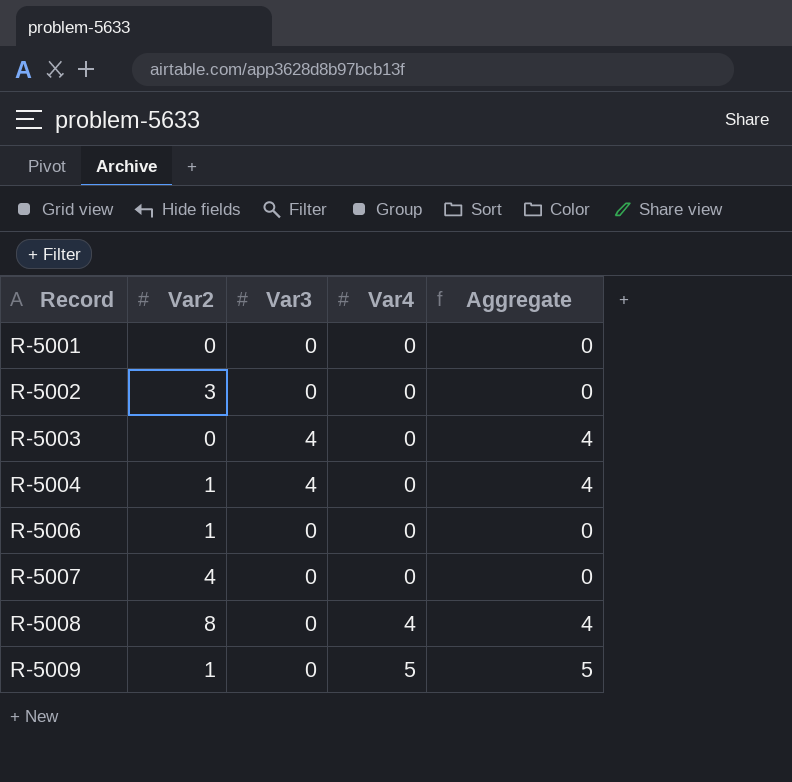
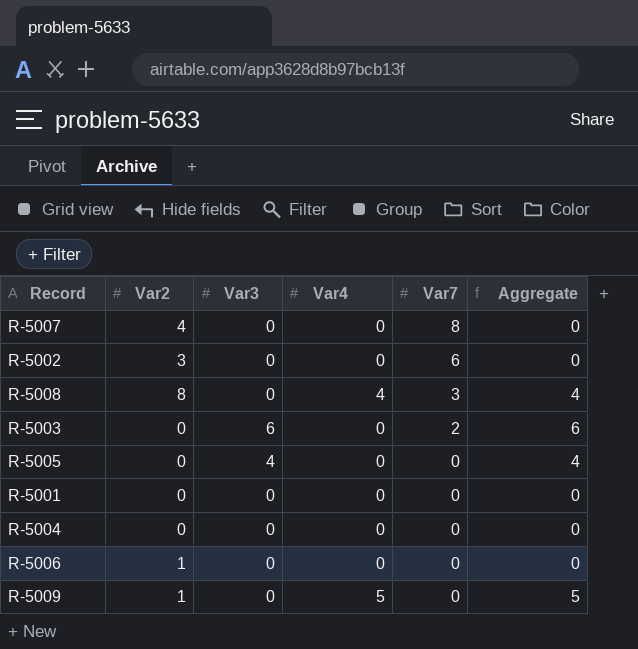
row order: Record ascending -> Var7 descending
column Var7 | position: none -> 5
R-5003 | Var3: 4 -> 6
R-5003 | Aggregate: 4 -> 6
row R-5005: none -> 0 | 4 | 0 | 0 | 4
R-5004 | Var2: 1 -> 0
R-5004 | Var3: 4 -> 0
R-5004 | Aggregate: 4 -> 0

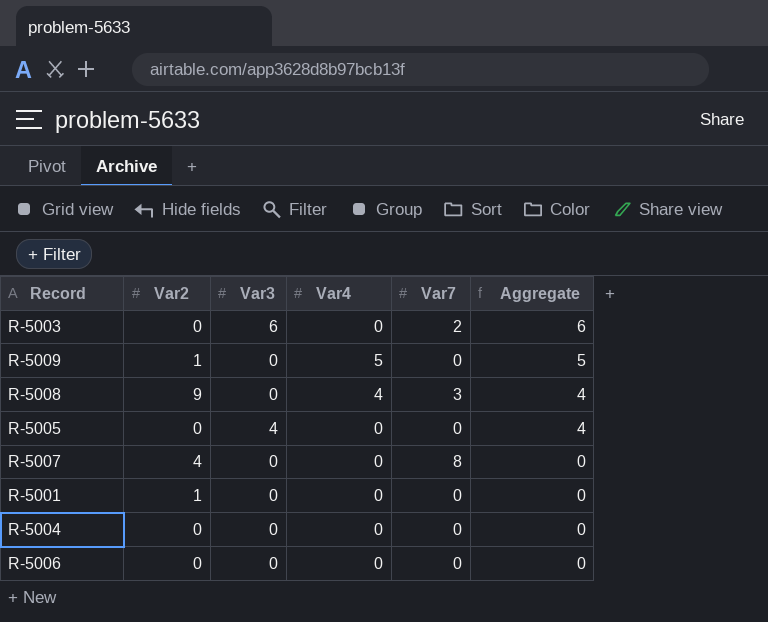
row order: Var7 descending -> Aggregate descending
row R-5002: 3 | 0 | 0 | 6 | 0 -> none
R-5008 | Var2: 8 -> 9
R-5001 | Var2: 0 -> 1
R-5006 | Var2: 1 -> 0

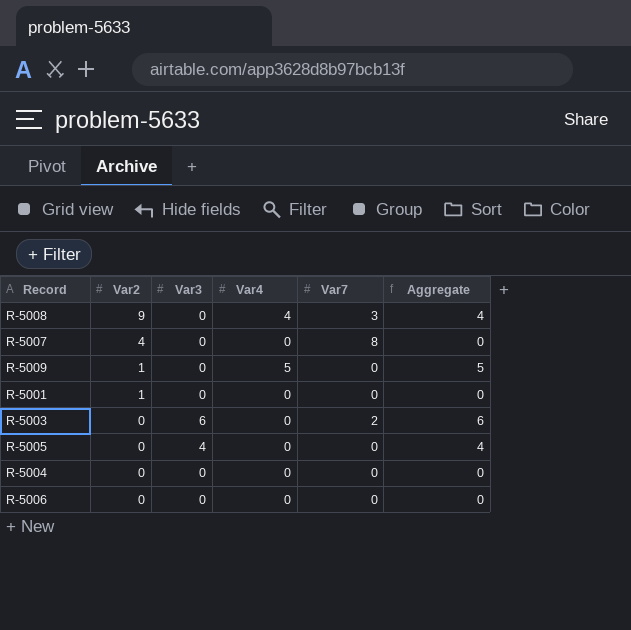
row order: Aggregate descending -> Var2 descending

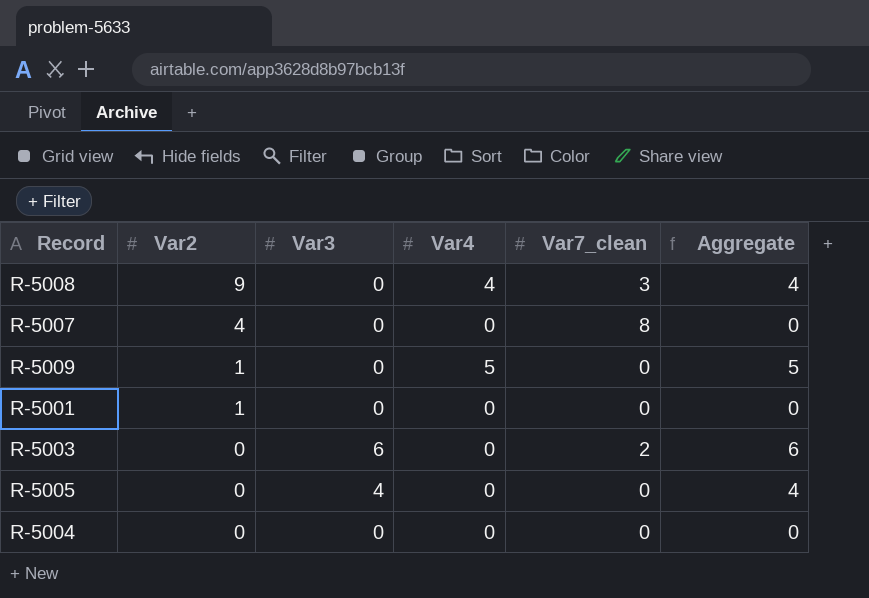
column name: Var7 -> Var7_clean
row R-5006: 0 | 0 | 0 | 0 | 0 -> none

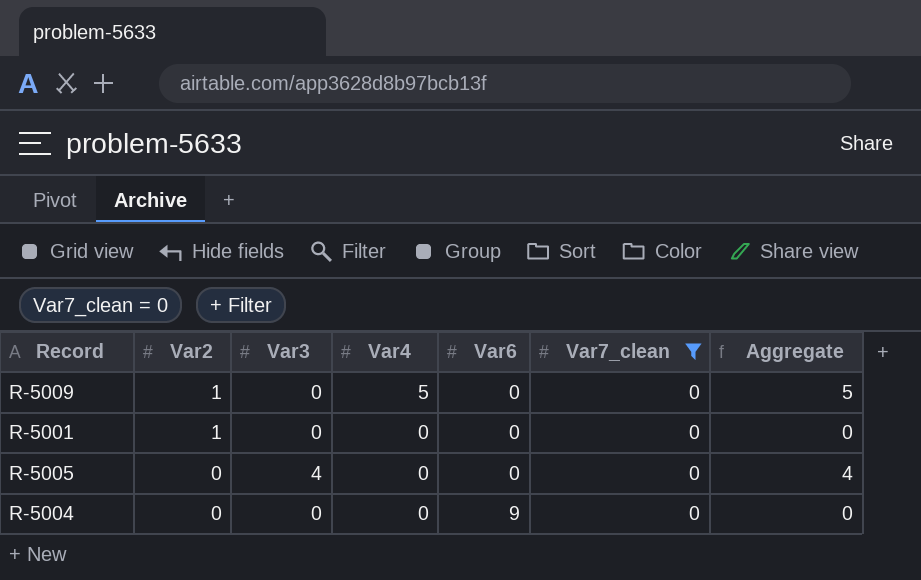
filter: none -> Var7_clean = 0
column Var6 | position: none -> 5

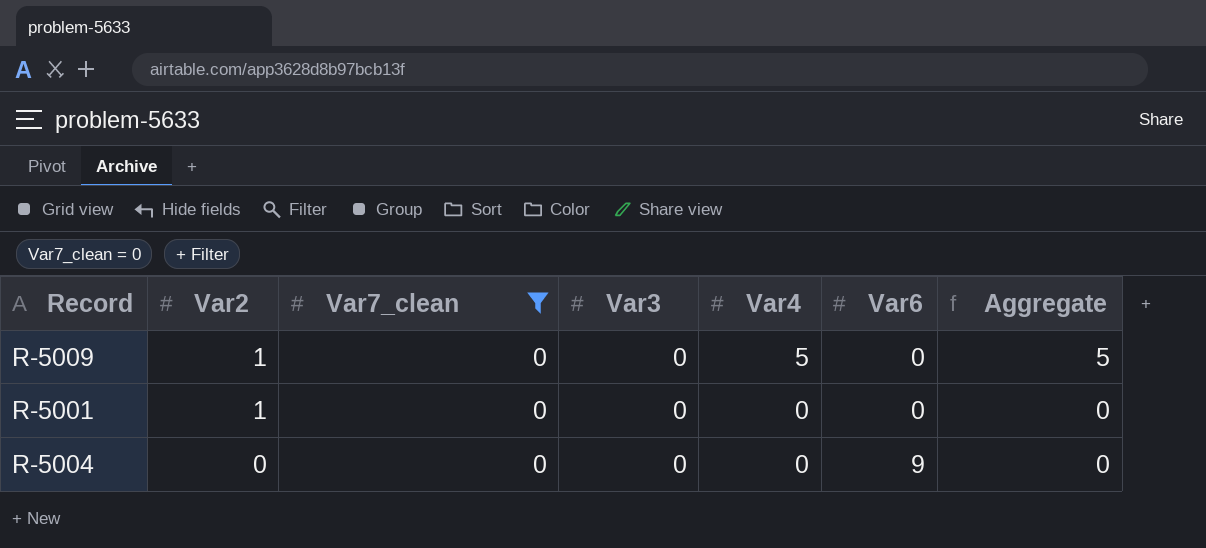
column Var7_clean | position: 6 -> 3
row R-5005: 0 | 4 | 0 | 0 | 0 | 4 -> none

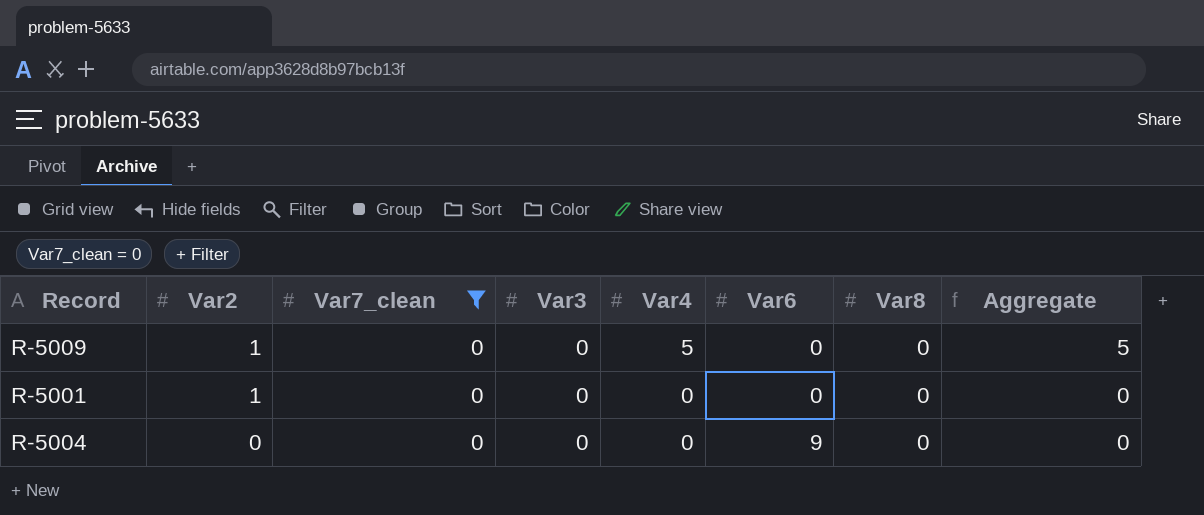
column Var8 | position: none -> 7

